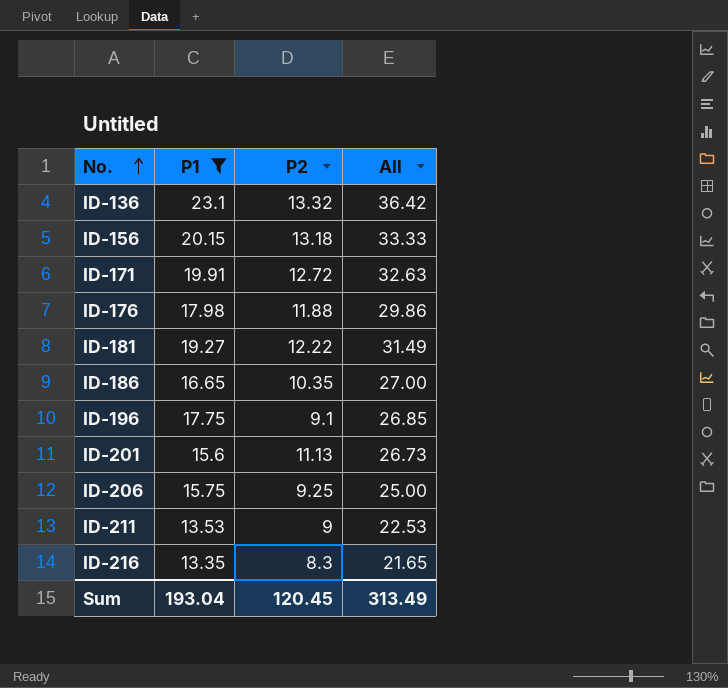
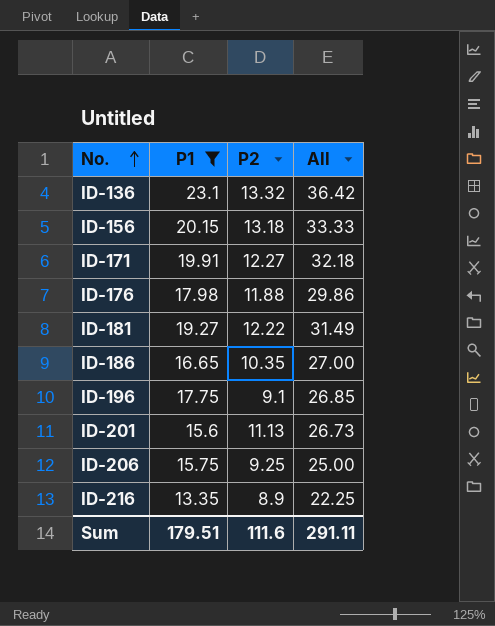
row ID-211: 13.53 | 9 | 22.53 -> none
ID-171 | P2: 12.72 -> 12.27
ID-171 | All: 32.63 -> 32.18
ID-216 | P2: 8.3 -> 8.9
ID-216 | All: 21.65 -> 22.25
Sum | P1: 193.04 -> 179.51
Sum | P2: 120.45 -> 111.6
Sum | All: 313.49 -> 291.11

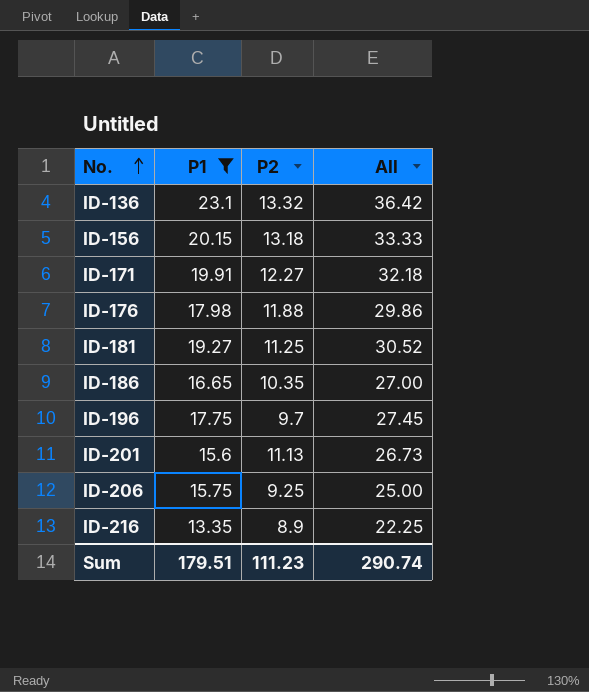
ID-181 | P2: 12.22 -> 11.25
ID-181 | All: 31.49 -> 30.52
ID-196 | P2: 9.1 -> 9.7
ID-196 | All: 26.85 -> 27.45
Sum | P2: 111.6 -> 111.23
Sum | All: 291.11 -> 290.74

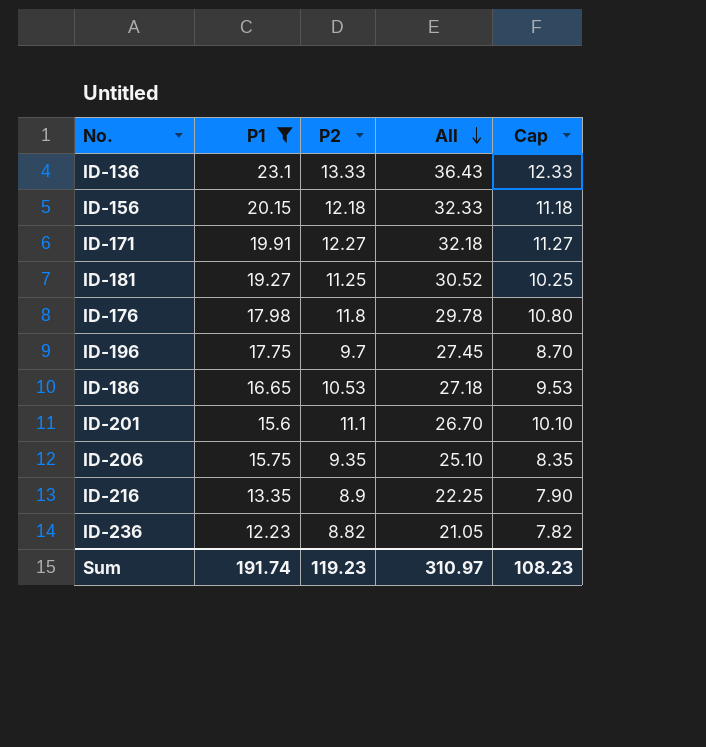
row order: No. ascending -> All descending
column Cap | formula: none -> [P2] - 1
ID-136 | P2: 13.32 -> 13.33
ID-136 | All: 36.42 -> 36.43
ID-156 | P2: 13.18 -> 12.18
ID-156 | All: 33.33 -> 32.33
ID-176 | P2: 11.88 -> 11.8
ID-176 | All: 29.86 -> 29.78
ID-186 | P2: 10.35 -> 10.53
ID-186 | All: 27.00 -> 27.18
ID-201 | P2: 11.13 -> 11.1
ID-201 | All: 26.73 -> 26.70
ID-206 | P2: 9.25 -> 9.35
ID-206 | All: 25.00 -> 25.10
row ID-236: none -> 12.23 | 8.82 | 21.05 | 7.82
Sum | P1: 179.51 -> 191.74
Sum | P2: 111.23 -> 119.23
Sum | All: 290.74 -> 310.97

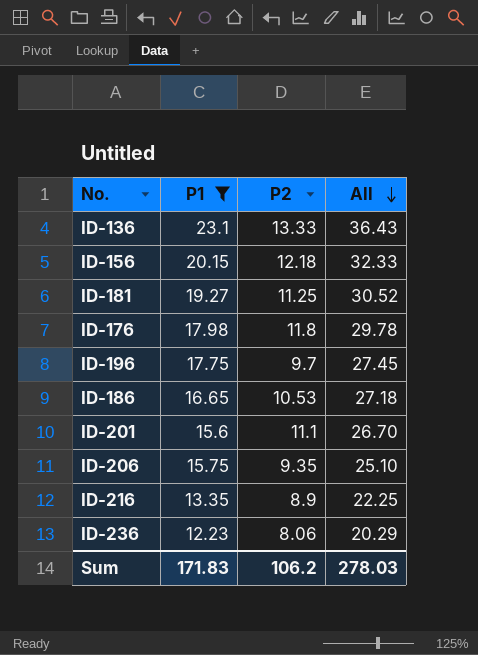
column Cap | formula: [P2] - 1 -> none
row ID-171: 19.91 | 12.27 | 32.18 | 11.27 -> none
ID-236 | P2: 8.82 -> 8.06
ID-236 | All: 21.05 -> 20.29
Sum | P1: 191.74 -> 171.83
Sum | P2: 119.23 -> 106.2
Sum | All: 310.97 -> 278.03

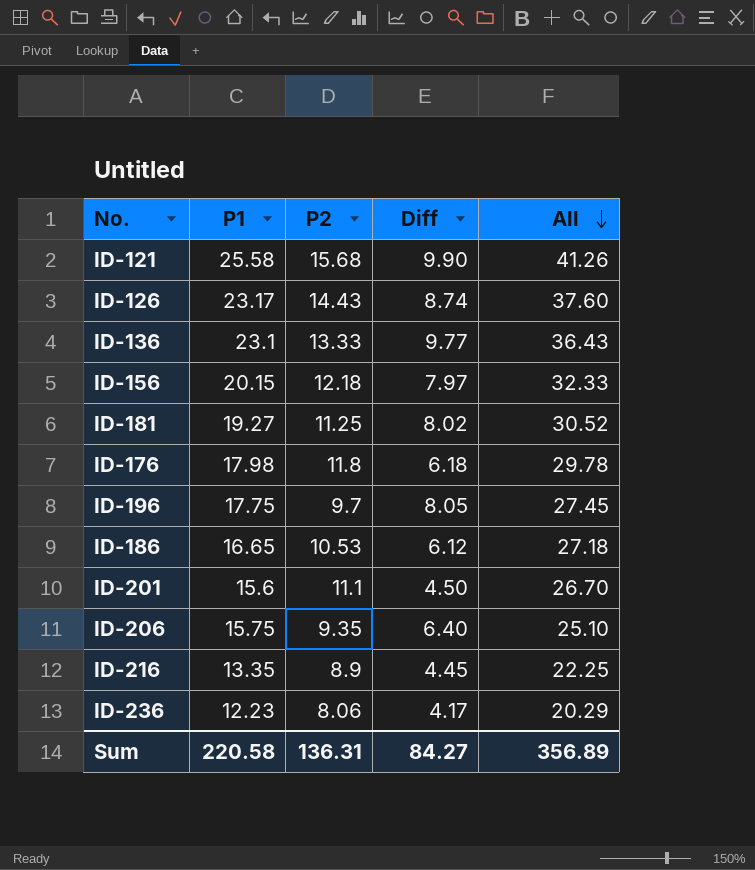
filter: P1 <= 23.1 -> none
column Diff | formula: none -> [P1] - [P2]
Sum | P1: 171.83 -> 220.58
Sum | P2: 106.2 -> 136.31
Sum | All: 278.03 -> 356.89

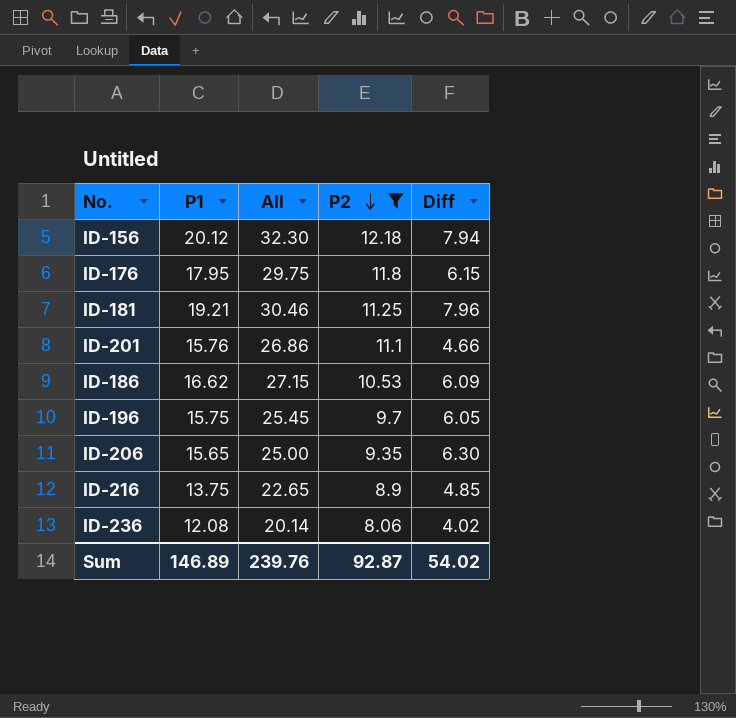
filter: none -> P2 <= 12.18
row order: All descending -> P2 descending
column All | position: 5 -> 3
ID-156 | P1: 20.15 -> 20.12
ID-156 | All: 32.33 -> 32.30
ID-156 | Diff: 7.97 -> 7.94
ID-176 | P1: 17.98 -> 17.95
ID-176 | All: 29.78 -> 29.75
ID-176 | Diff: 6.18 -> 6.15
ID-181 | P1: 19.27 -> 19.21
ID-181 | All: 30.52 -> 30.46
ID-181 | Diff: 8.02 -> 7.96
ID-201 | P1: 15.6 -> 15.76
ID-201 | All: 26.70 -> 26.86
ID-201 | Diff: 4.50 -> 4.66
ID-186 | P1: 16.65 -> 16.62
ID-186 | All: 27.18 -> 27.15
ID-186 | Diff: 6.12 -> 6.09
ID-196 | P1: 17.75 -> 15.75
ID-196 | All: 27.45 -> 25.45
ID-196 | Diff: 8.05 -> 6.05
ID-206 | P1: 15.75 -> 15.65
ID-206 | All: 25.10 -> 25.00
ID-206 | Diff: 6.40 -> 6.30
ID-216 | P1: 13.35 -> 13.75
ID-216 | All: 22.25 -> 22.65
ID-216 | Diff: 4.45 -> 4.85
ID-236 | P1: 12.23 -> 12.08
ID-236 | All: 20.29 -> 20.14
ID-236 | Diff: 4.17 -> 4.02
Sum | P1: 220.58 -> 146.89
Sum | All: 356.89 -> 239.76
Sum | P2: 136.31 -> 92.87
Sum | Diff: 84.27 -> 54.02

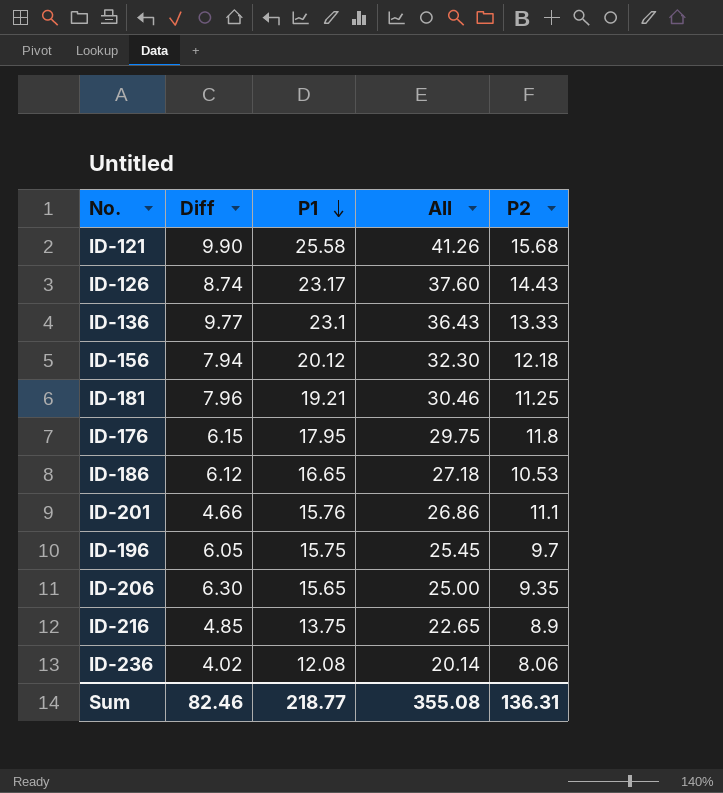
filter: P2 <= 12.18 -> none
row order: P2 descending -> P1 descending
column Diff | position: 5 -> 2
ID-186 | Diff: 6.09 -> 6.12
ID-186 | P1: 16.62 -> 16.65
ID-186 | All: 27.15 -> 27.18
Sum | Diff: 54.02 -> 82.46
Sum | P1: 146.89 -> 218.77
Sum | All: 239.76 -> 355.08
Sum | P2: 92.87 -> 136.31

